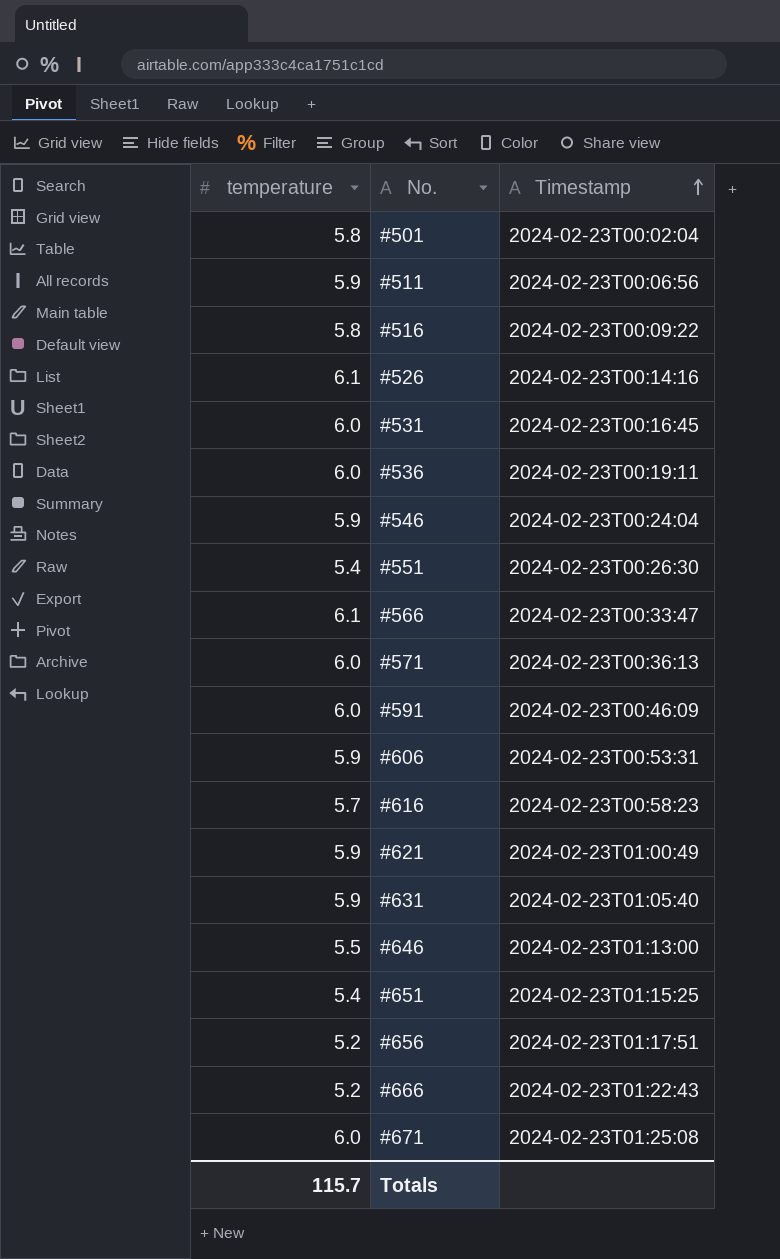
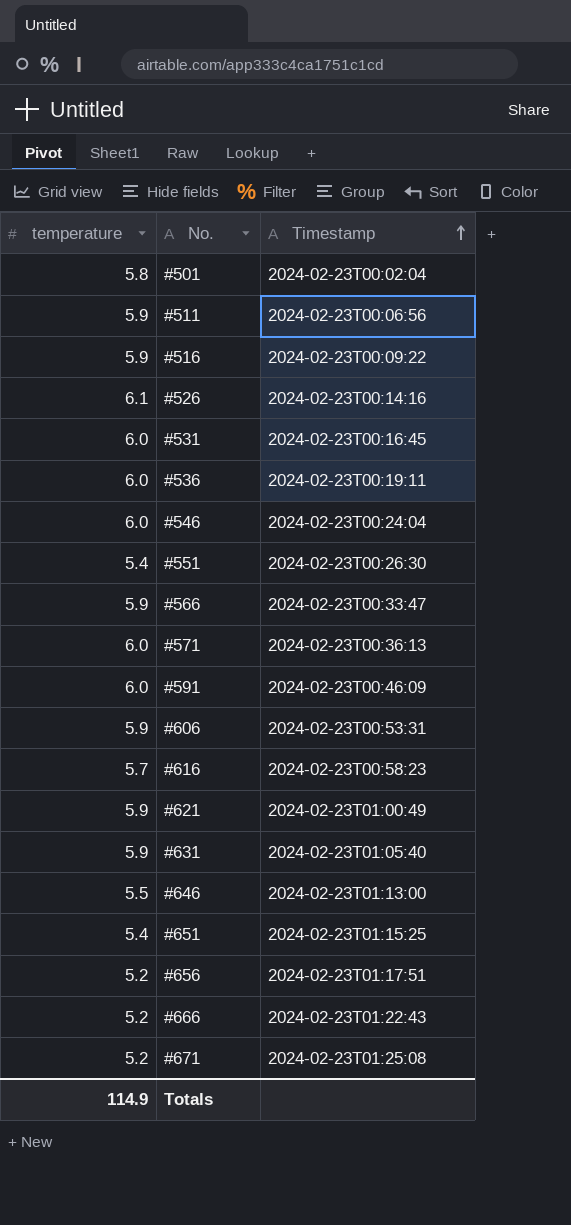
#516 | temperature: 5.8 -> 5.9
#546 | temperature: 5.9 -> 6.0
#566 | temperature: 6.1 -> 5.9
#671 | temperature: 6.0 -> 5.2
Totals | temperature: 115.7 -> 114.9

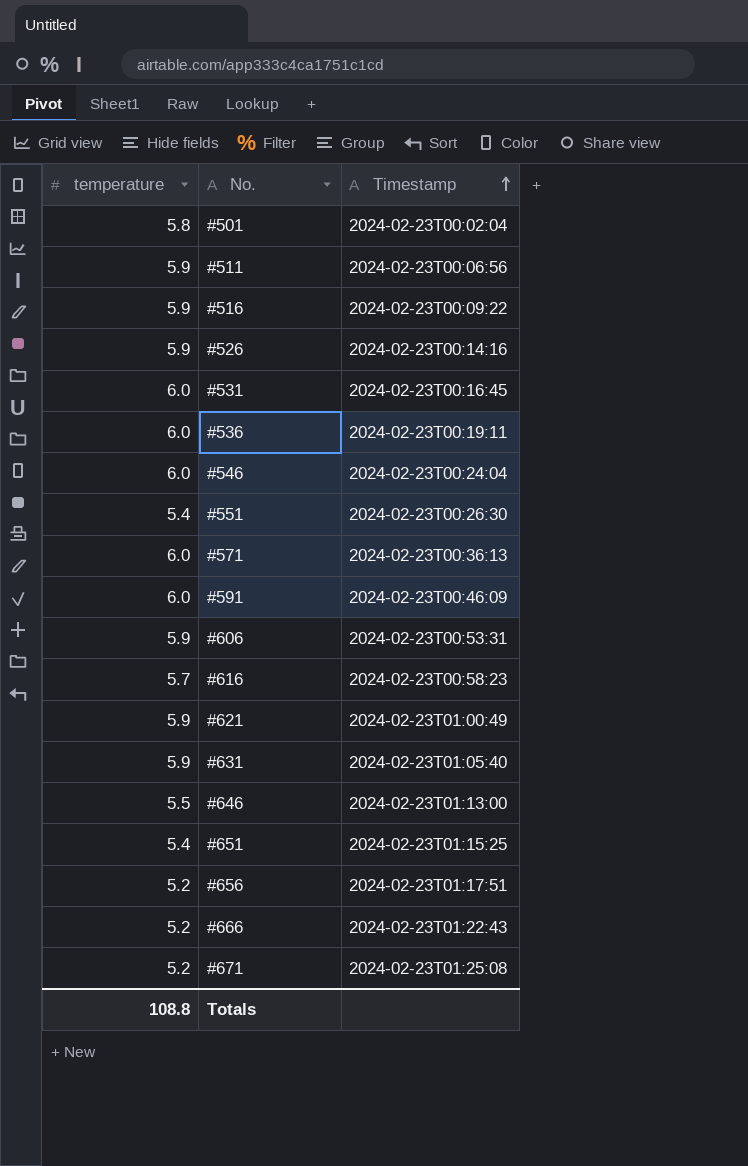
row #566: 5.9 | 2024-02-23T00:33:47 -> none
#526 | temperature: 6.1 -> 5.9
Totals | temperature: 114.9 -> 108.8

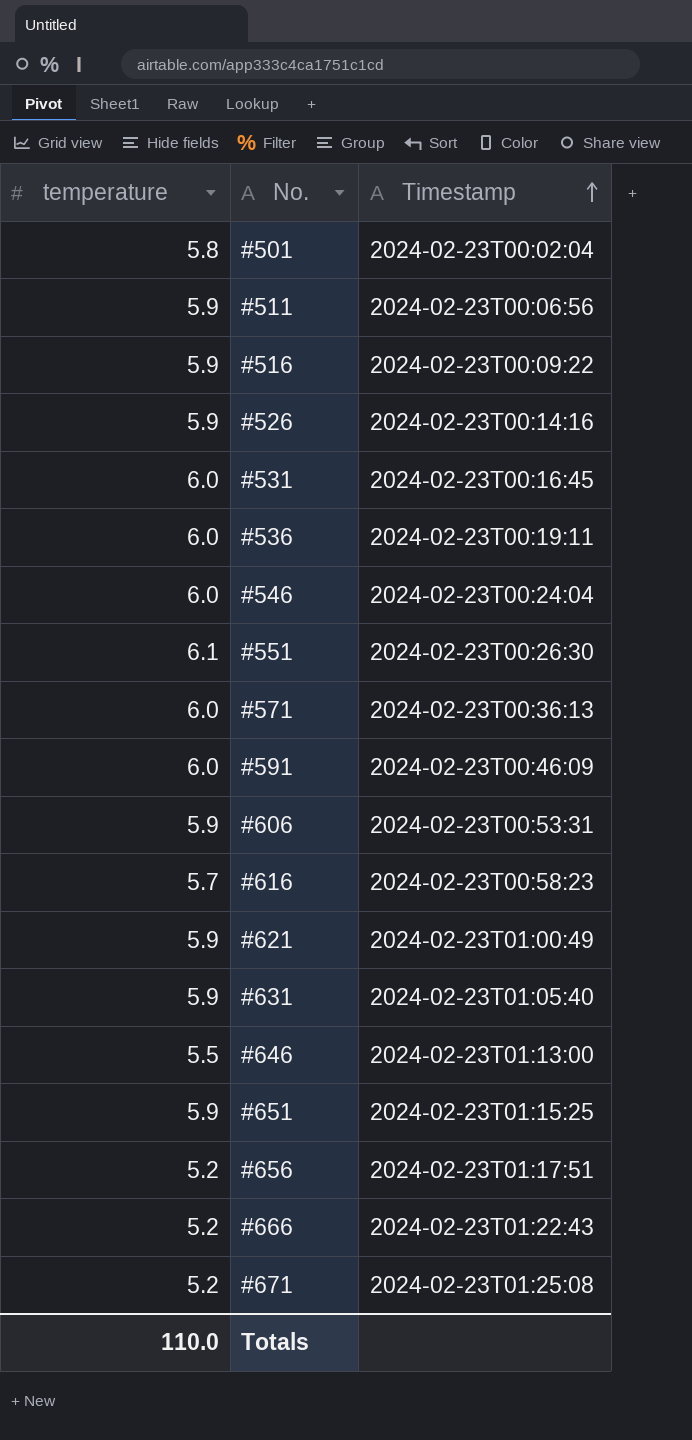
#551 | temperature: 5.4 -> 6.1
#651 | temperature: 5.4 -> 5.9
Totals | temperature: 108.8 -> 110.0

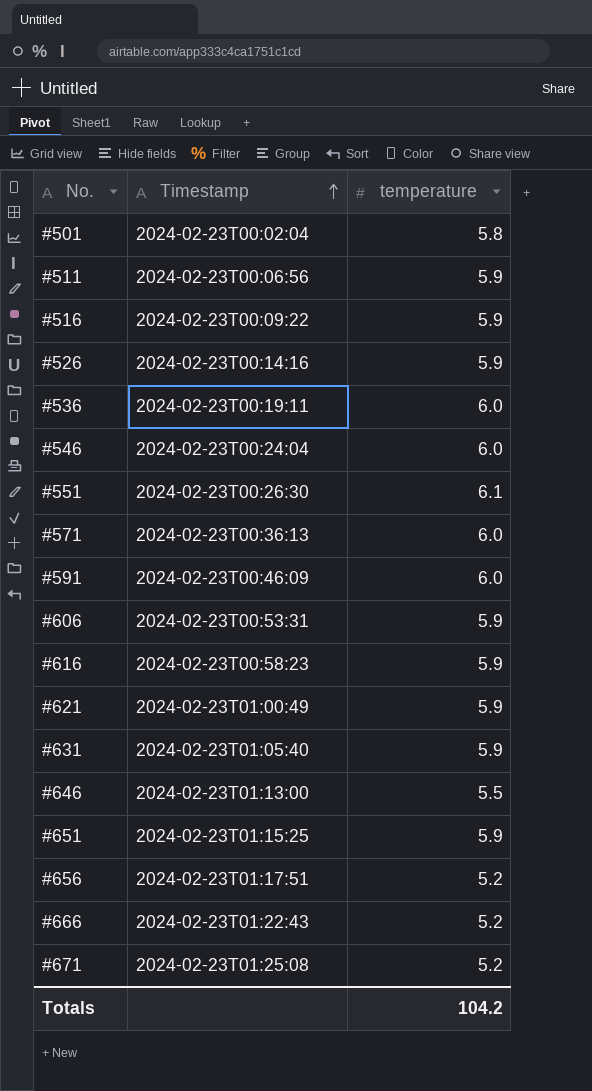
column temperature | position: 1 -> 3
row #531: 6.0 | 2024-02-23T00:16:45 -> none
#616 | temperature: 5.7 -> 5.9
Totals | temperature: 110.0 -> 104.2

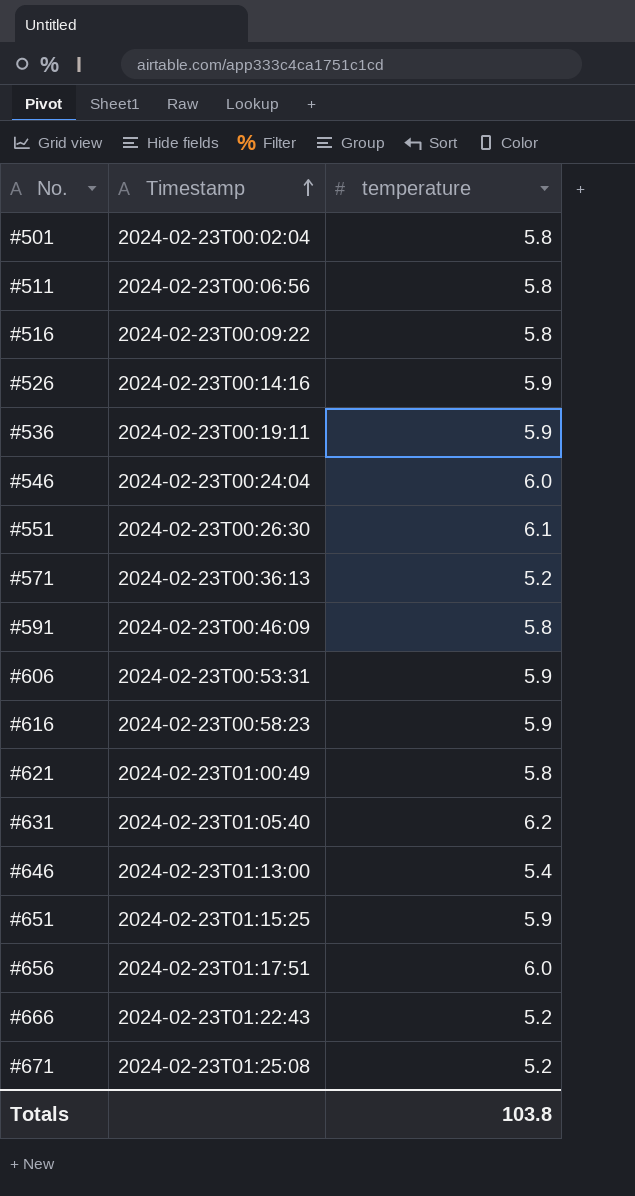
#511 | temperature: 5.9 -> 5.8
#516 | temperature: 5.9 -> 5.8
#536 | temperature: 6.0 -> 5.9
#571 | temperature: 6.0 -> 5.2
#591 | temperature: 6.0 -> 5.8
#621 | temperature: 5.9 -> 5.8
#631 | temperature: 5.9 -> 6.2
#646 | temperature: 5.5 -> 5.4
#656 | temperature: 5.2 -> 6.0
Totals | temperature: 104.2 -> 103.8

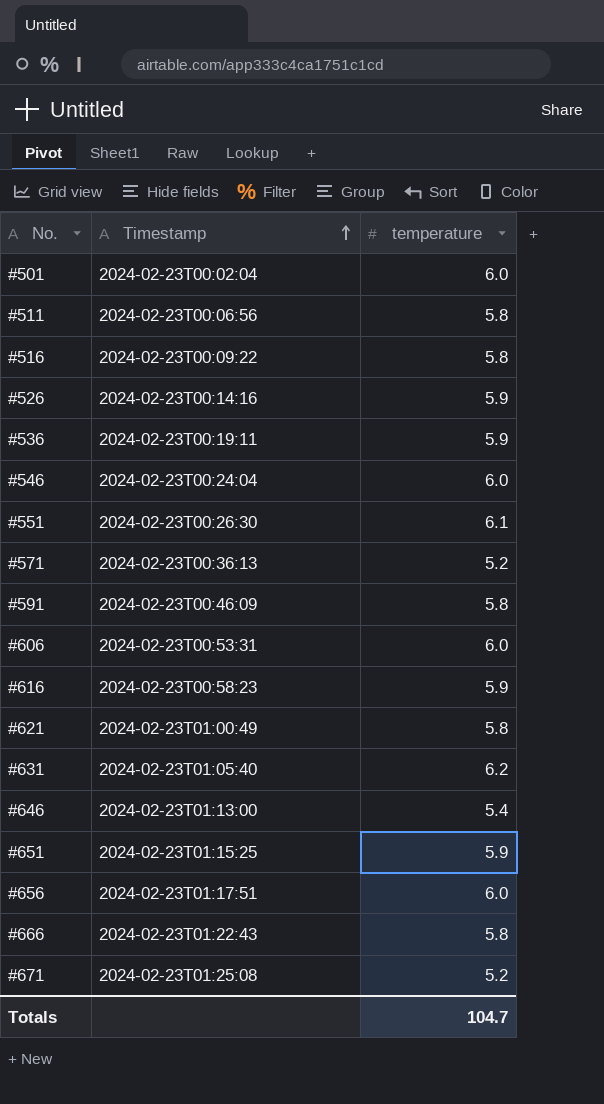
#501 | temperature: 5.8 -> 6.0
#606 | temperature: 5.9 -> 6.0
#666 | temperature: 5.2 -> 5.8
Totals | temperature: 103.8 -> 104.7

